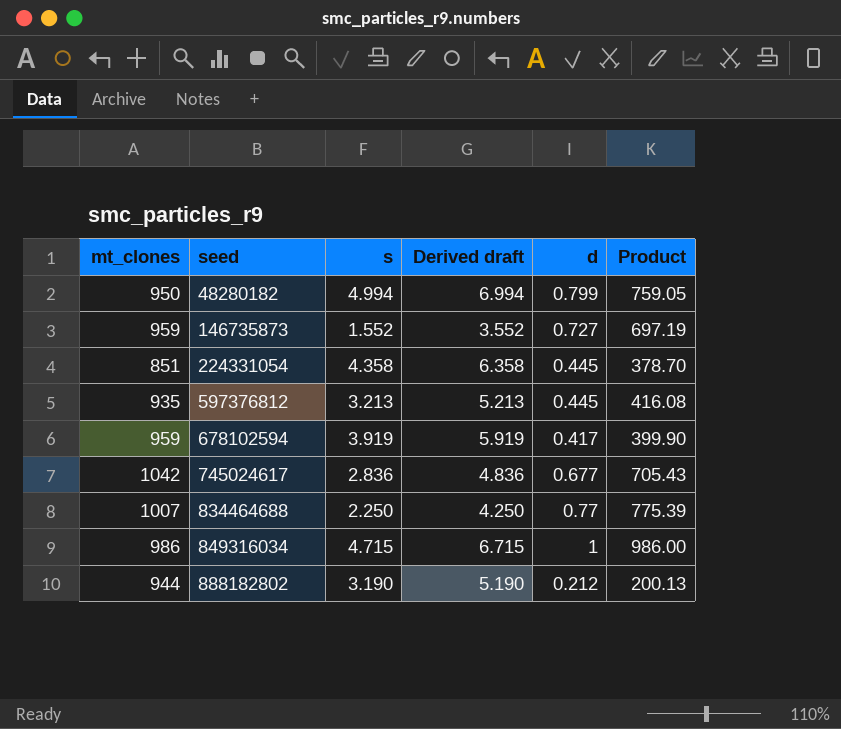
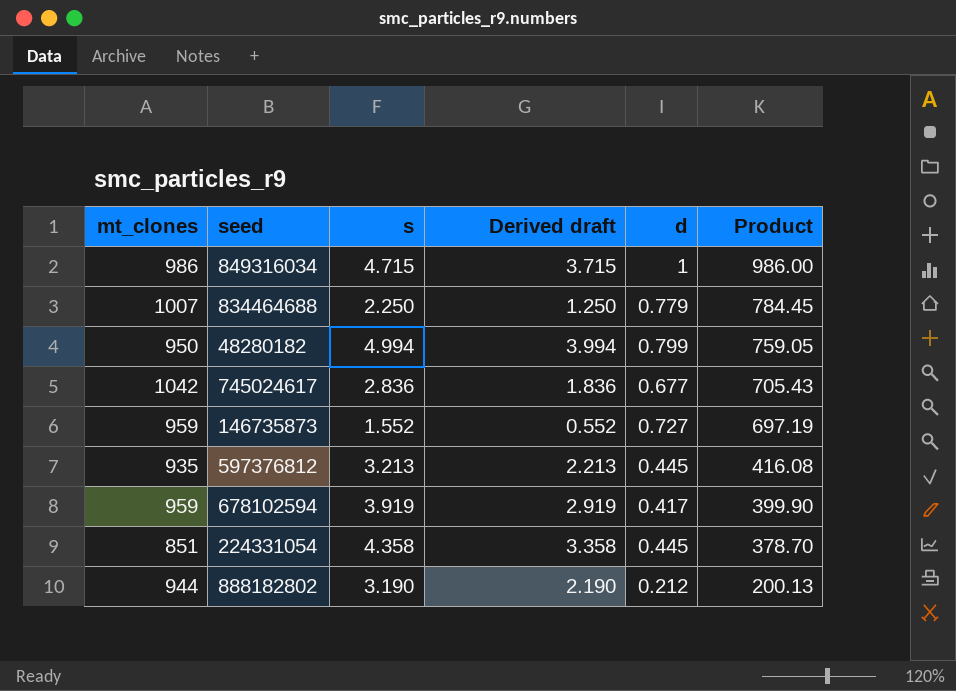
row order: seed ascending -> Product descending
column Derived draft | formula: [s] + 2 -> [s] - 1
834464688 | d: 0.77 -> 0.779
834464688 | Product: 775.39 -> 784.45

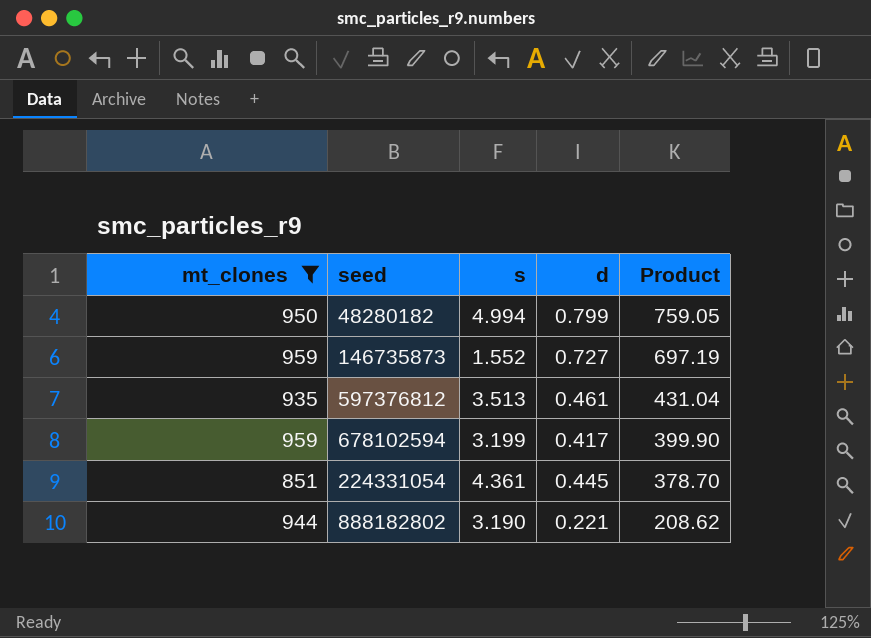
filter: none -> mt_clones <= 959
column Derived draft | formula: [s] - 1 -> none
597376812 | s: 3.213 -> 3.513
597376812 | d: 0.445 -> 0.461
597376812 | Product: 416.08 -> 431.04
678102594 | s: 3.919 -> 3.199
224331054 | s: 4.358 -> 4.361
888182802 | d: 0.212 -> 0.221
888182802 | Product: 200.13 -> 208.62

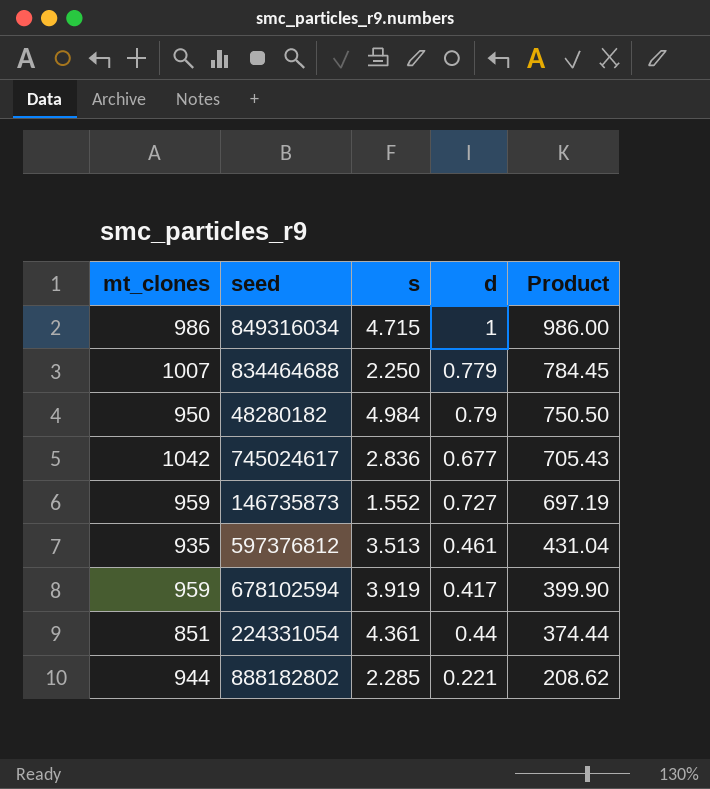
filter: mt_clones <= 959 -> none
48280182 | s: 4.994 -> 4.984
48280182 | d: 0.799 -> 0.79
48280182 | Product: 759.05 -> 750.50
678102594 | s: 3.199 -> 3.919
224331054 | d: 0.445 -> 0.44
224331054 | Product: 378.70 -> 374.44
888182802 | s: 3.190 -> 2.285

